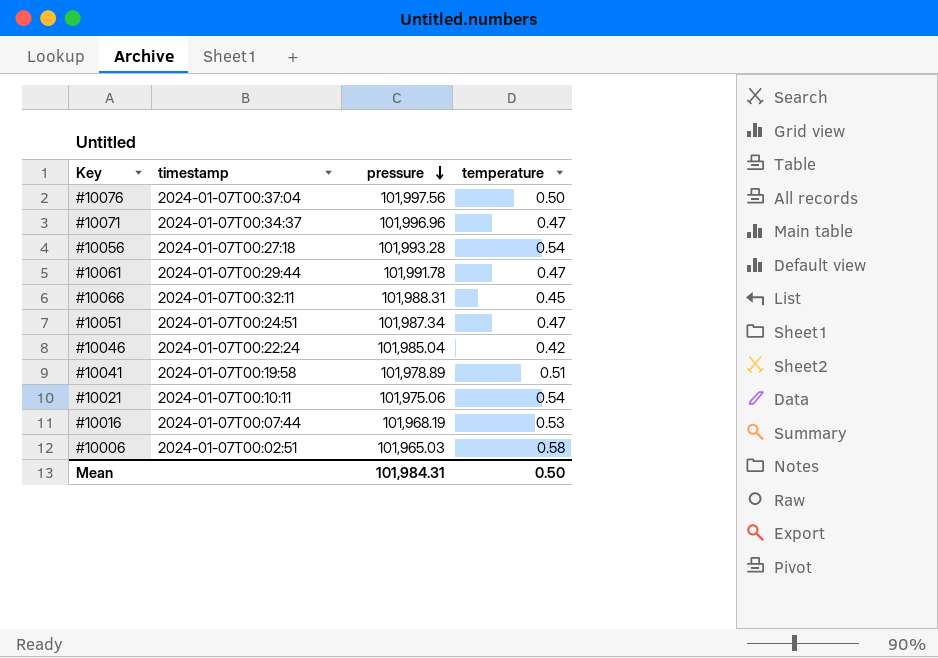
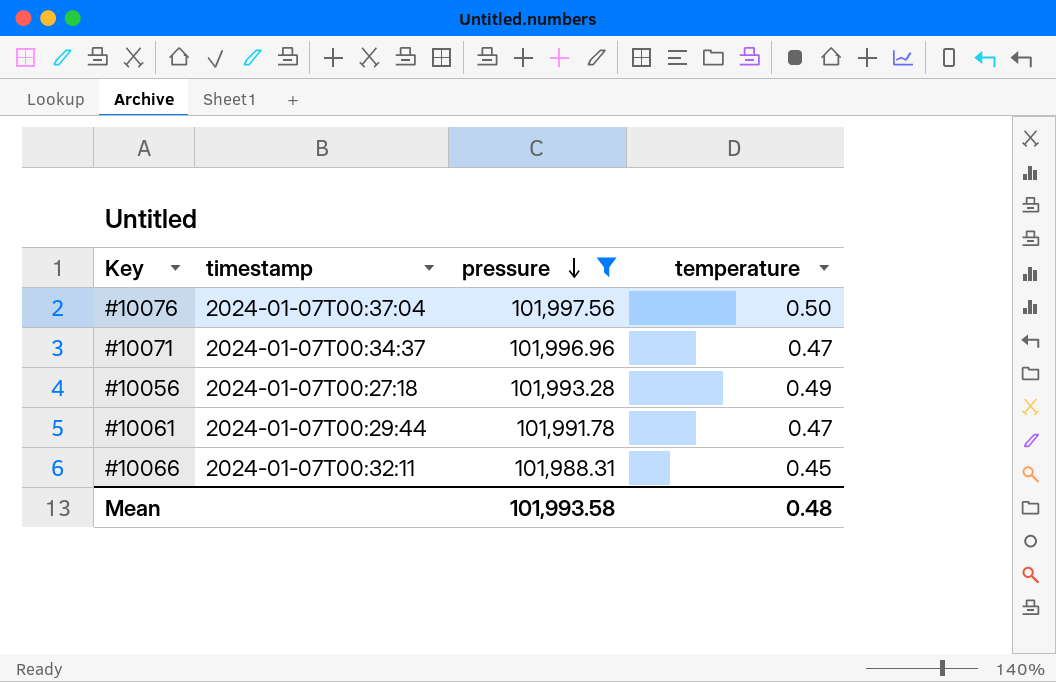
filter: none -> pressure >= 101,988.31
#10056 | temperature: 0.54 -> 0.49
Mean | pressure: 101,984.31 -> 101,993.58
Mean | temperature: 0.50 -> 0.48

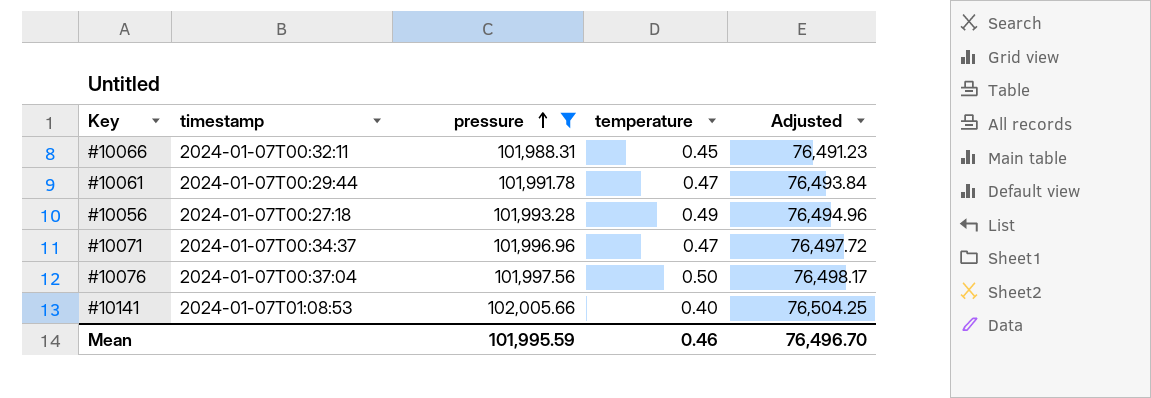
row order: pressure descending -> pressure ascending
column Adjusted | formula: none -> [pressure] * 0.75
row #10141: none -> 2024-01-07T01:08:53 | 102,005.66 | 0.40 | 76,504.25
Mean | pressure: 101,993.58 -> 101,995.59
Mean | temperature: 0.48 -> 0.46

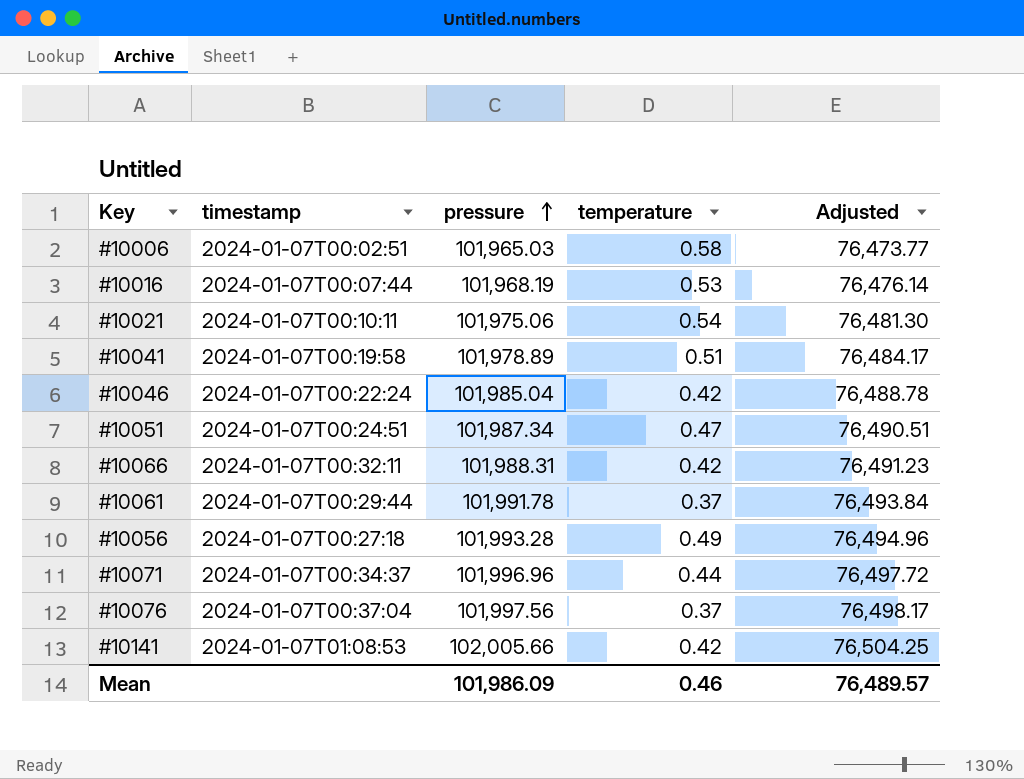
filter: pressure >= 101,988.31 -> none
#10066 | temperature: 0.45 -> 0.42
#10061 | temperature: 0.47 -> 0.37
#10071 | temperature: 0.47 -> 0.44
#10076 | temperature: 0.50 -> 0.37
#10141 | temperature: 0.40 -> 0.42
Mean | pressure: 101,995.59 -> 101,986.09
Mean | Adjusted: 76,496.70 -> 76,489.57

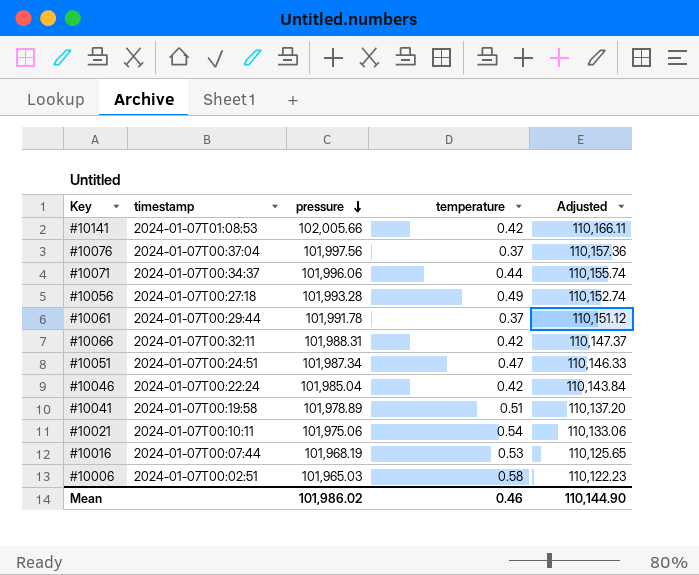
row order: pressure ascending -> pressure descending
column Adjusted | formula: [pressure] * 0.75 -> [pressure] * 1.08
#10071 | pressure: 101,996.96 -> 101,996.06
Mean | pressure: 101,986.09 -> 101,986.02
Mean | Adjusted: 76,489.57 -> 110,144.90

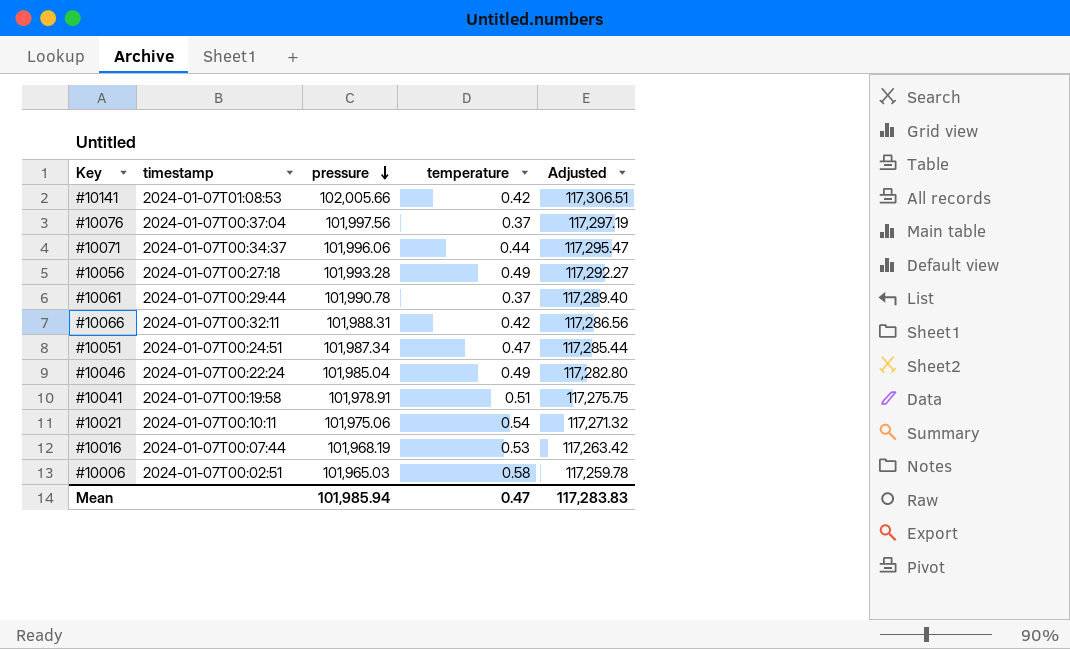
column Adjusted | formula: [pressure] * 1.08 -> [pressure] * 1.15
#10061 | pressure: 101,991.78 -> 101,990.78
#10046 | temperature: 0.42 -> 0.49
#10041 | pressure: 101,978.89 -> 101,978.91
Mean | pressure: 101,986.02 -> 101,985.94
Mean | temperature: 0.46 -> 0.47
Mean | Adjusted: 110,144.90 -> 117,283.83

